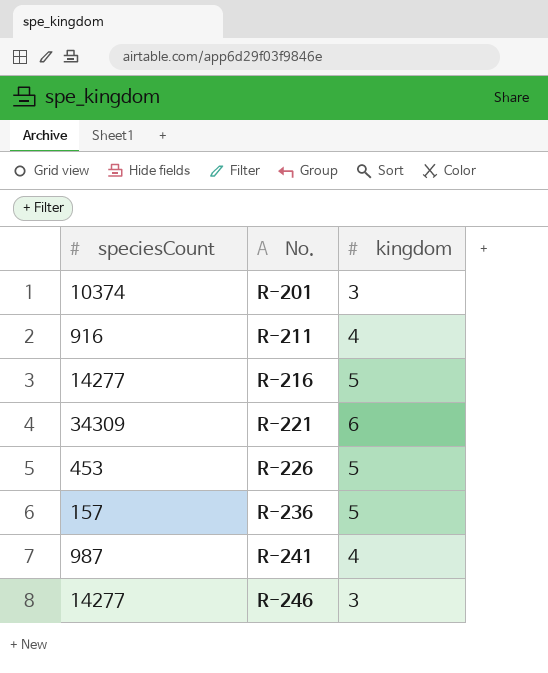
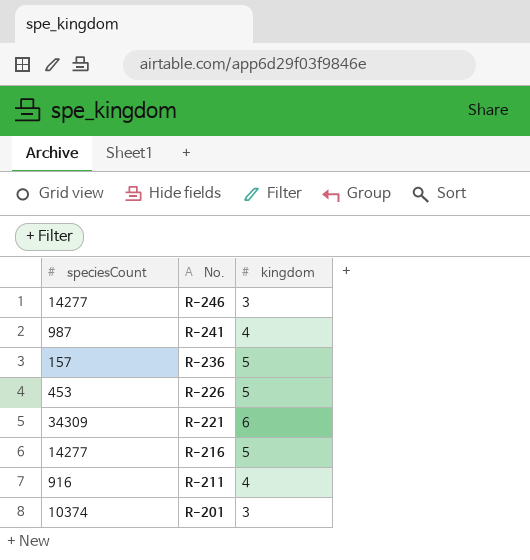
row order: No. ascending -> No. descending

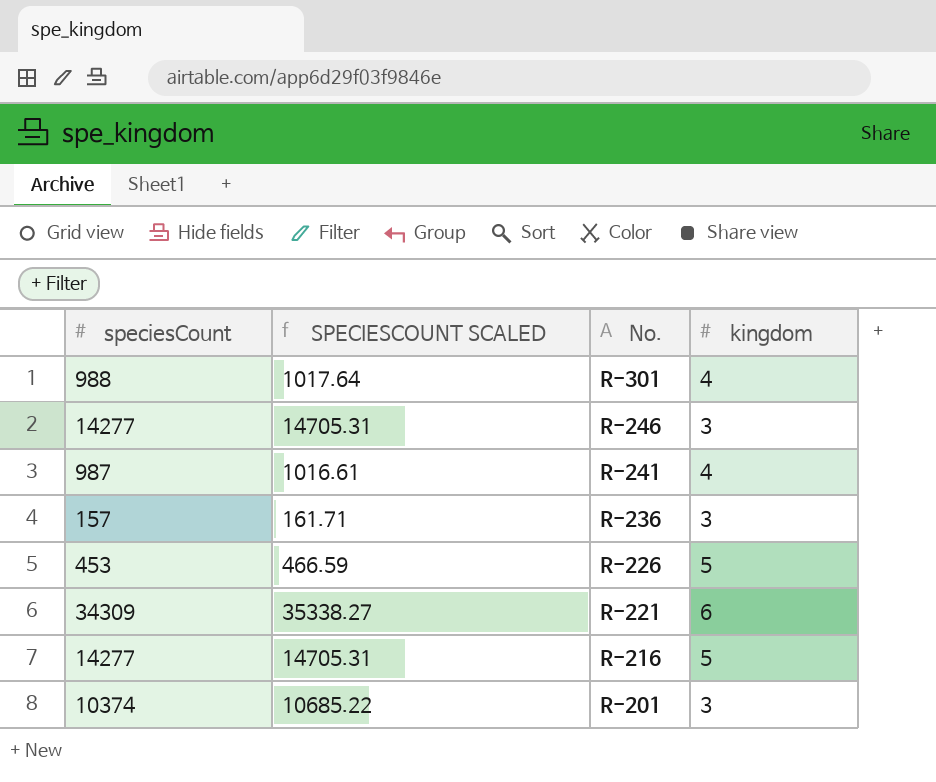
column SPECIESCOUNT SCALED | formula: none -> [speciesCount] * 1.03
row R-211: 916 | 4 -> none
row R-301: none -> 988 | 1017.64 | 4
R-236 | kingdom: 5 -> 3

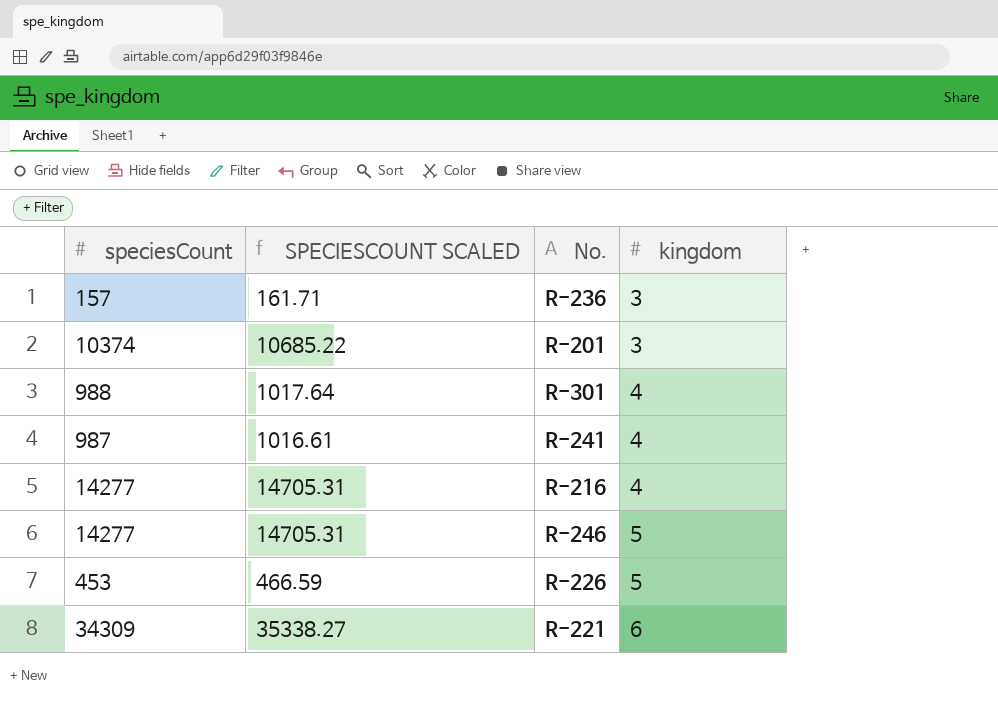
row order: No. descending -> kingdom ascending
R-216 | kingdom: 5 -> 4
R-246 | kingdom: 3 -> 5

